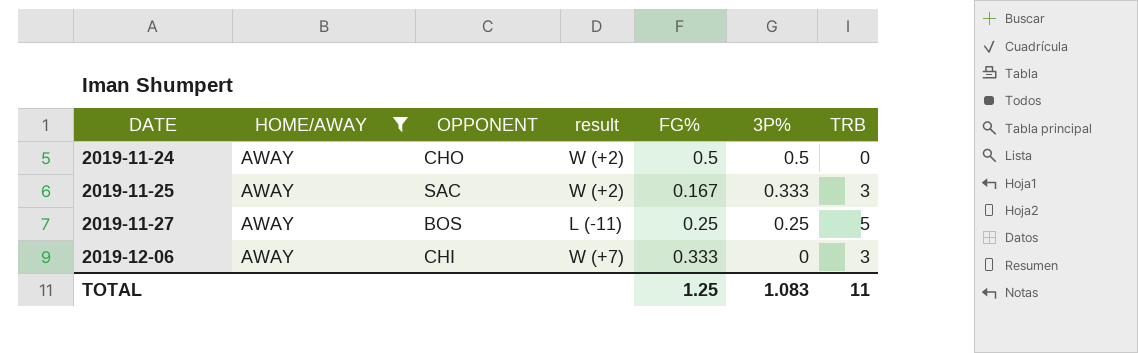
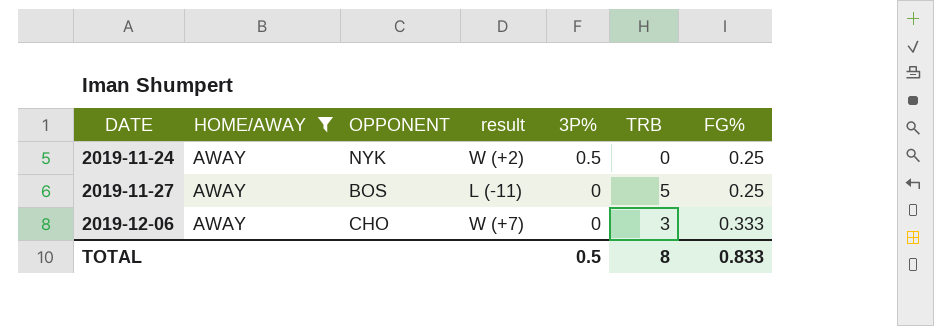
column FG% | position: 5 -> 7
row 2019-11-25: AWAY | SAC | W (+2) | 0.167 | 0.333 | 3 -> none
2019-11-24 | OPPONENT: CHO -> NYK
2019-11-24 | FG%: 0.5 -> 0.25
2019-11-27 | 3P%: 0.25 -> 0
2019-12-06 | OPPONENT: CHI -> CHO
TOTAL | 3P%: 1.083 -> 0.5
TOTAL | TRB: 11 -> 8
TOTAL | FG%: 1.25 -> 0.833

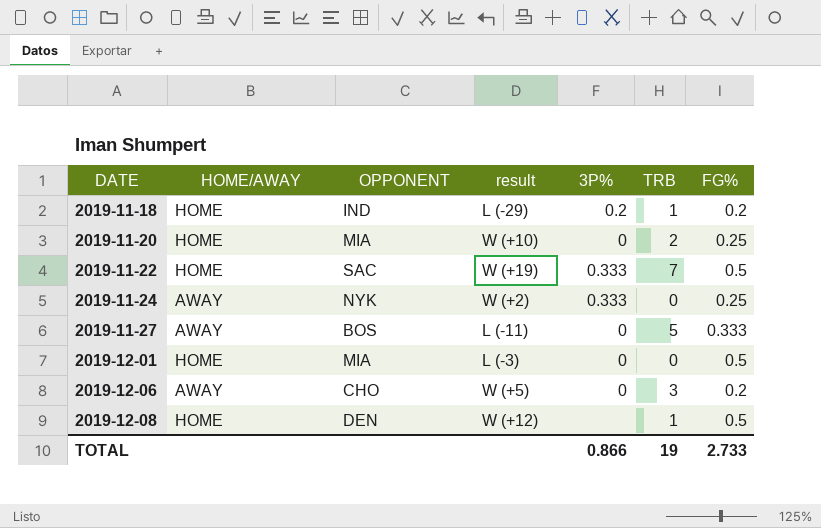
filter: HOME/AWAY = AWAY -> none
2019-11-24 | 3P%: 0.5 -> 0.333
2019-11-27 | FG%: 0.25 -> 0.333
2019-12-06 | result: W (+7) -> W (+5)
2019-12-06 | FG%: 0.333 -> 0.2
TOTAL | 3P%: 0.5 -> 0.866
TOTAL | TRB: 8 -> 19
TOTAL | FG%: 0.833 -> 2.733

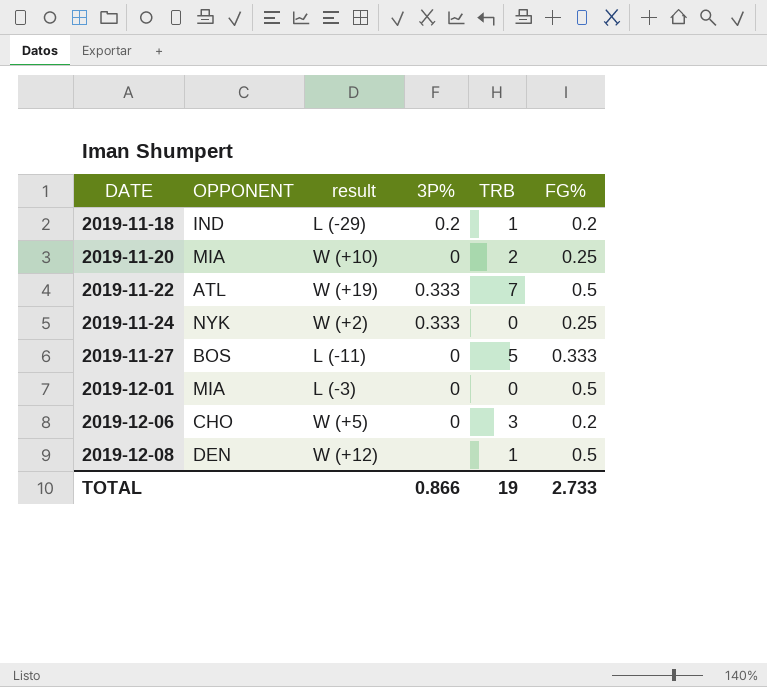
column HOME/AWAY | position: 2 -> none
2019-11-22 | OPPONENT: SAC -> ATL

